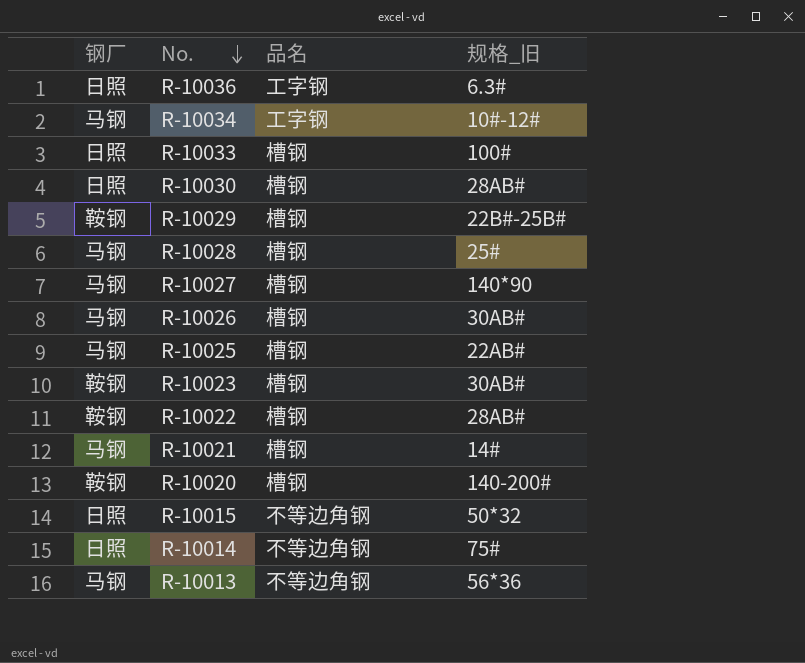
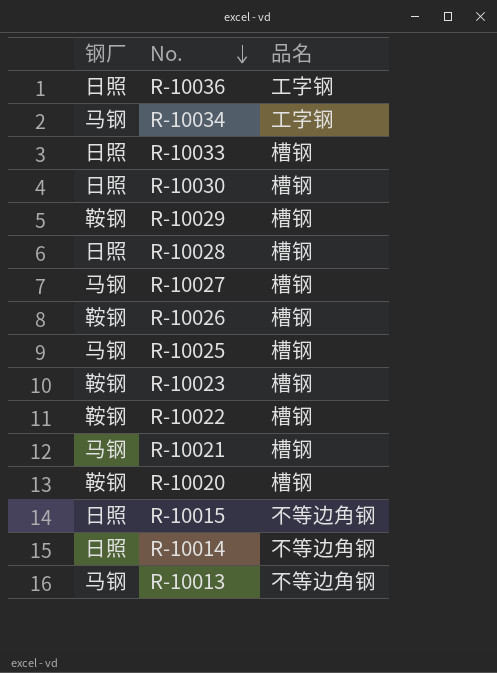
column 规格_旧 | position: 4 -> none
R-10028 | 钢厂: 马钢 -> 日照
R-10026 | 钢厂: 马钢 -> 鞍钢

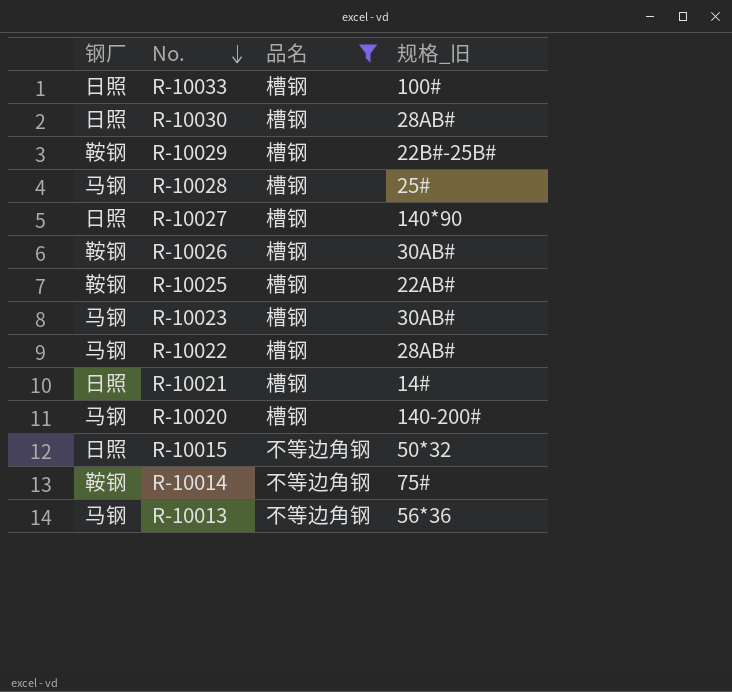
filter: none -> 品名 != 工字钢
column 规格_旧 | position: none -> 4
R-10028 | 钢厂: 日照 -> 马钢
R-10027 | 钢厂: 马钢 -> 日照
R-10025 | 钢厂: 马钢 -> 鞍钢
R-10023 | 钢厂: 鞍钢 -> 马钢
R-10022 | 钢厂: 鞍钢 -> 马钢
R-10021 | 钢厂: 马钢 -> 日照
R-10020 | 钢厂: 鞍钢 -> 马钢
R-10014 | 钢厂: 日照 -> 鞍钢

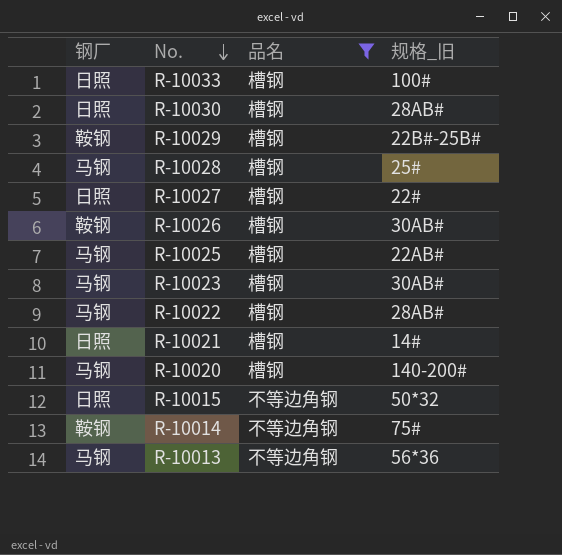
R-10027 | 规格_旧: 140*90 -> 22#
R-10025 | 钢厂: 鞍钢 -> 马钢

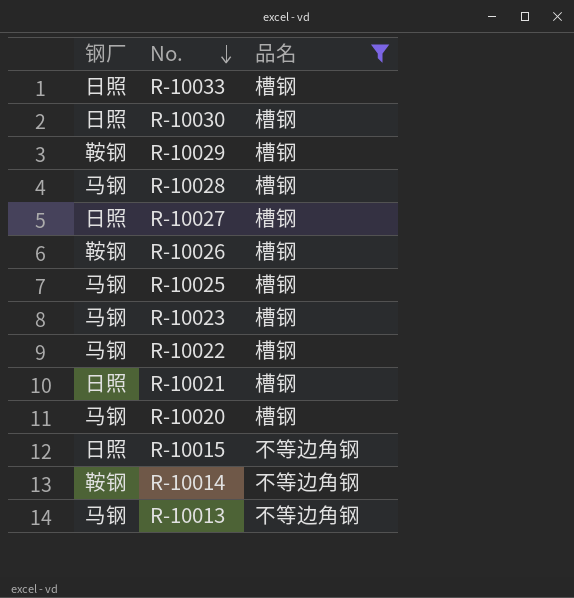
column 规格_旧 | position: 4 -> none

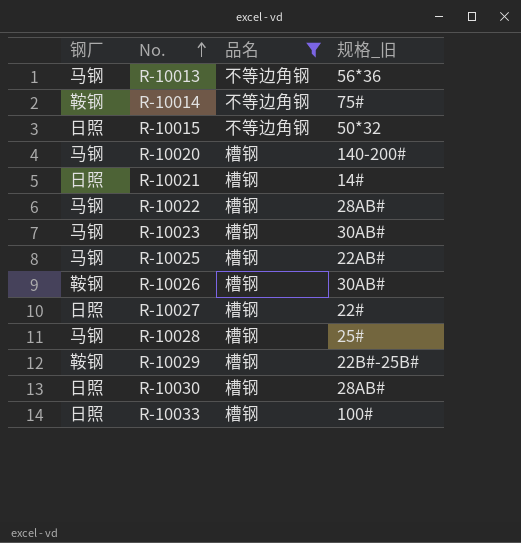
row order: No. descending -> No. ascending
column 规格_旧 | position: none -> 4

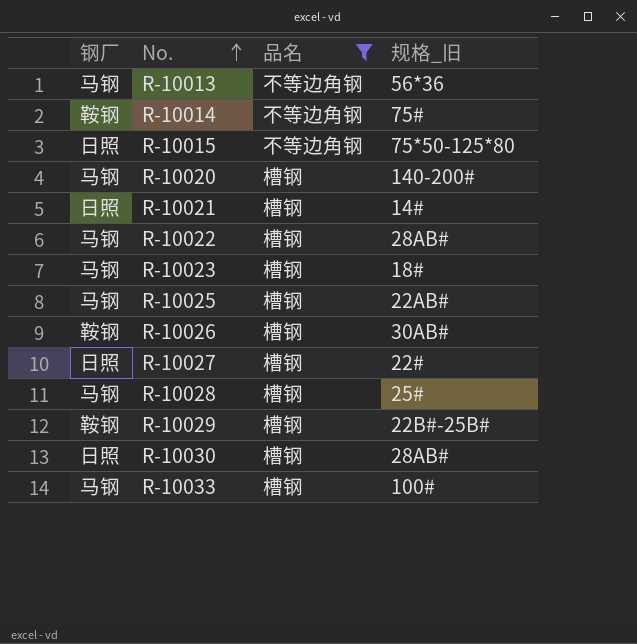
R-10015 | 规格_旧: 50*32 -> 75*50-125*80
R-10023 | 规格_旧: 30AB# -> 18#
R-10033 | 钢厂: 日照 -> 马钢

